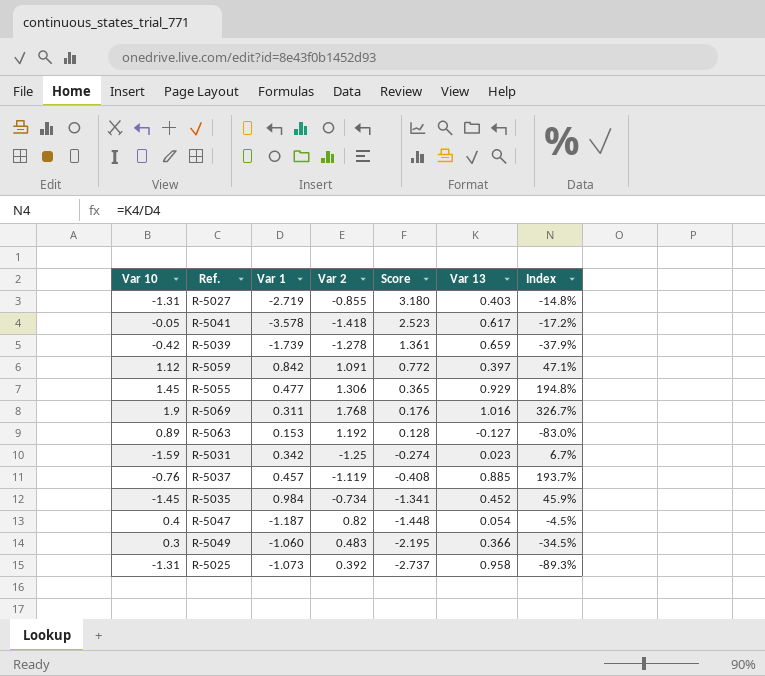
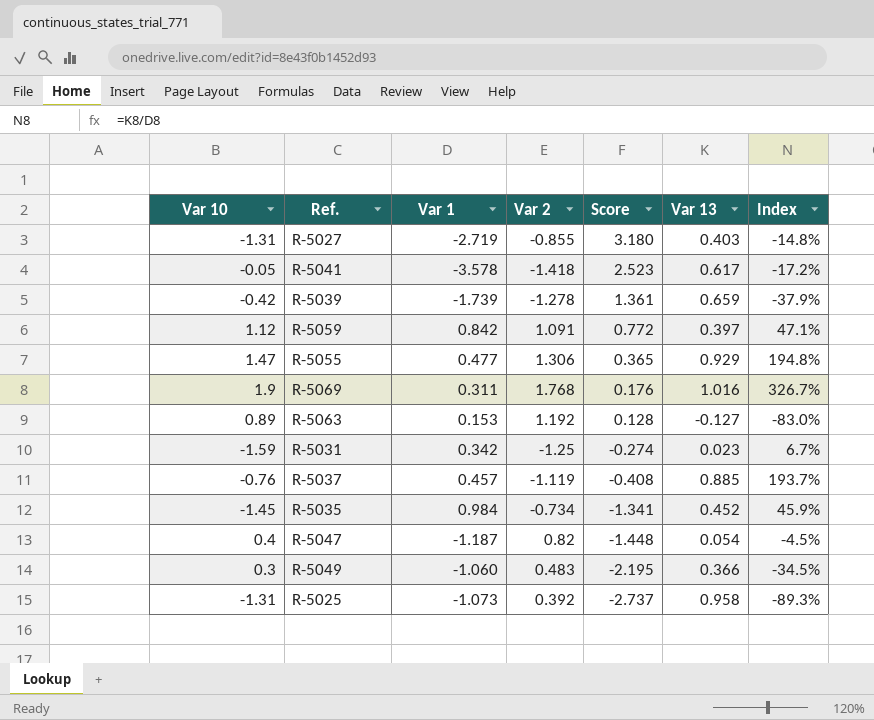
R-5055 | Var 10: 1.45 -> 1.47

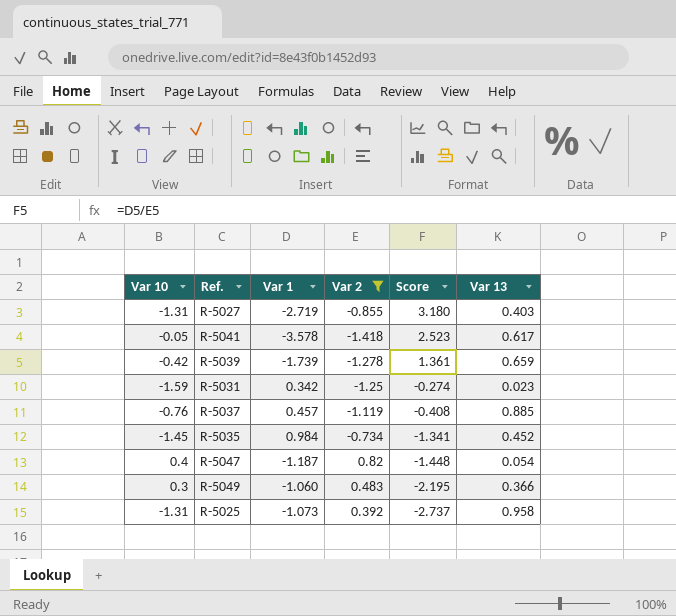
filter: none -> Var 2 <= 0.82
column Index | formula: [Var 13] / [Var 1] -> none

